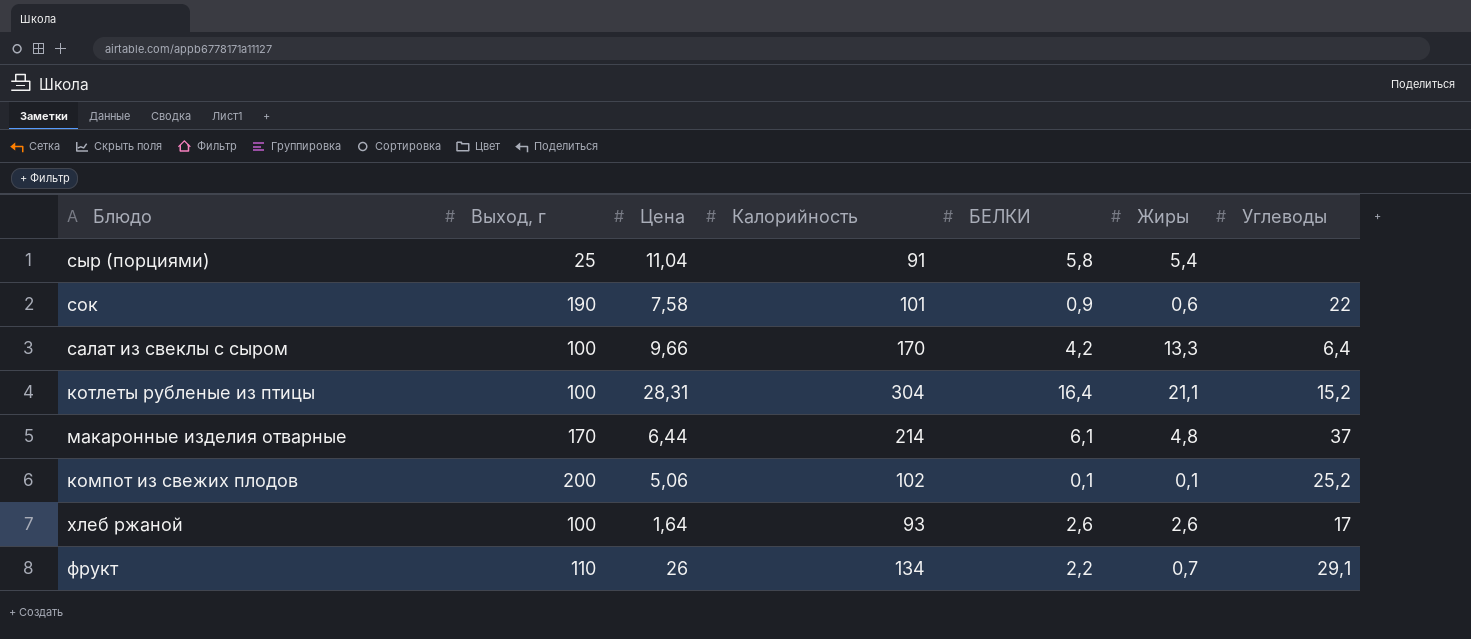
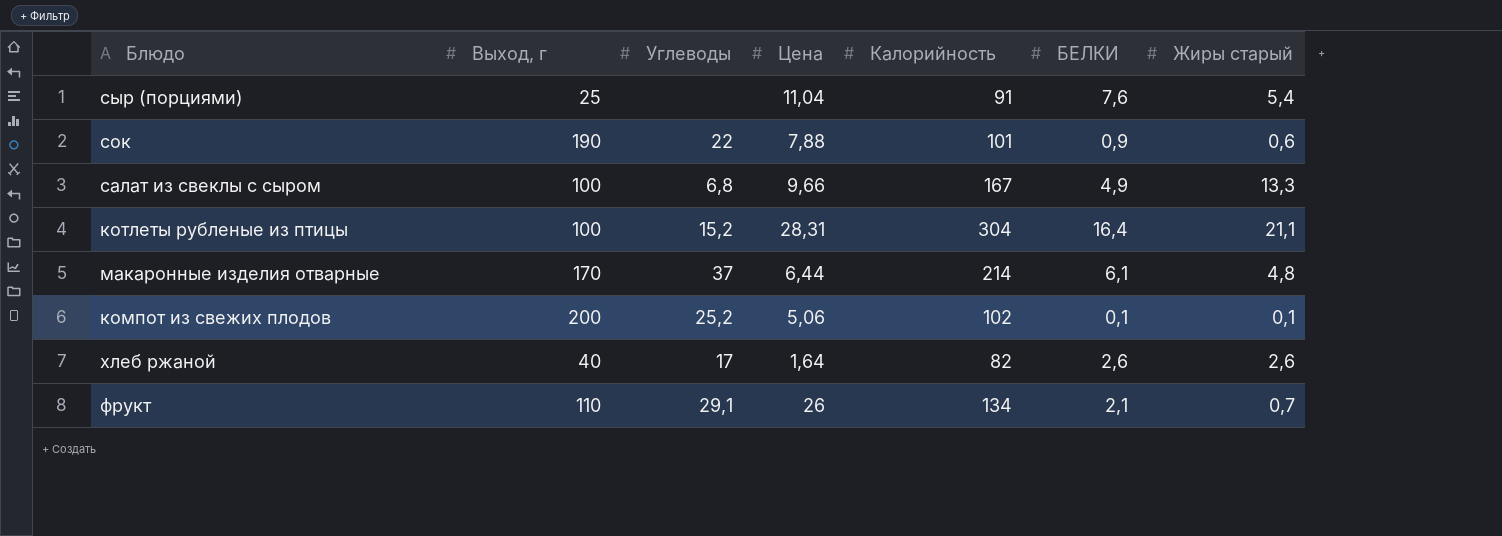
column Углеводы | position: 7 -> 3
column name: Жиры -> Жиры старый
сыр (порциями) | БЕЛКИ: 5,8 -> 7,6
сок | Цена: 7,58 -> 7,88
салат из свеклы с сыром | Углеводы: 6,4 -> 6,8
салат из свеклы с сыром | Калорийность: 170 -> 167
салат из свеклы с сыром | БЕЛКИ: 4,2 -> 4,9
хлеб ржаной | Выход, г: 100 -> 40
хлеб ржаной | Калорийность: 93 -> 82
фрукт | БЕЛКИ: 2,2 -> 2,1

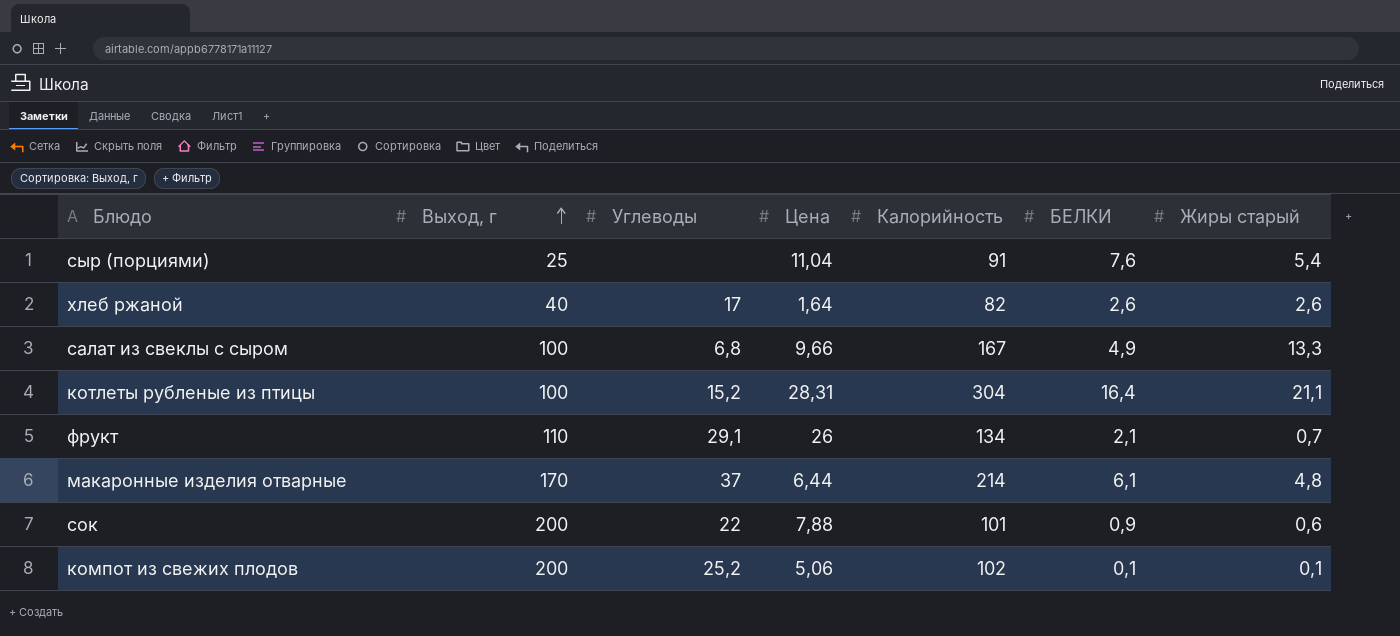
row order: none -> Выход, г ascending
сок | Выход, г: 190 -> 200

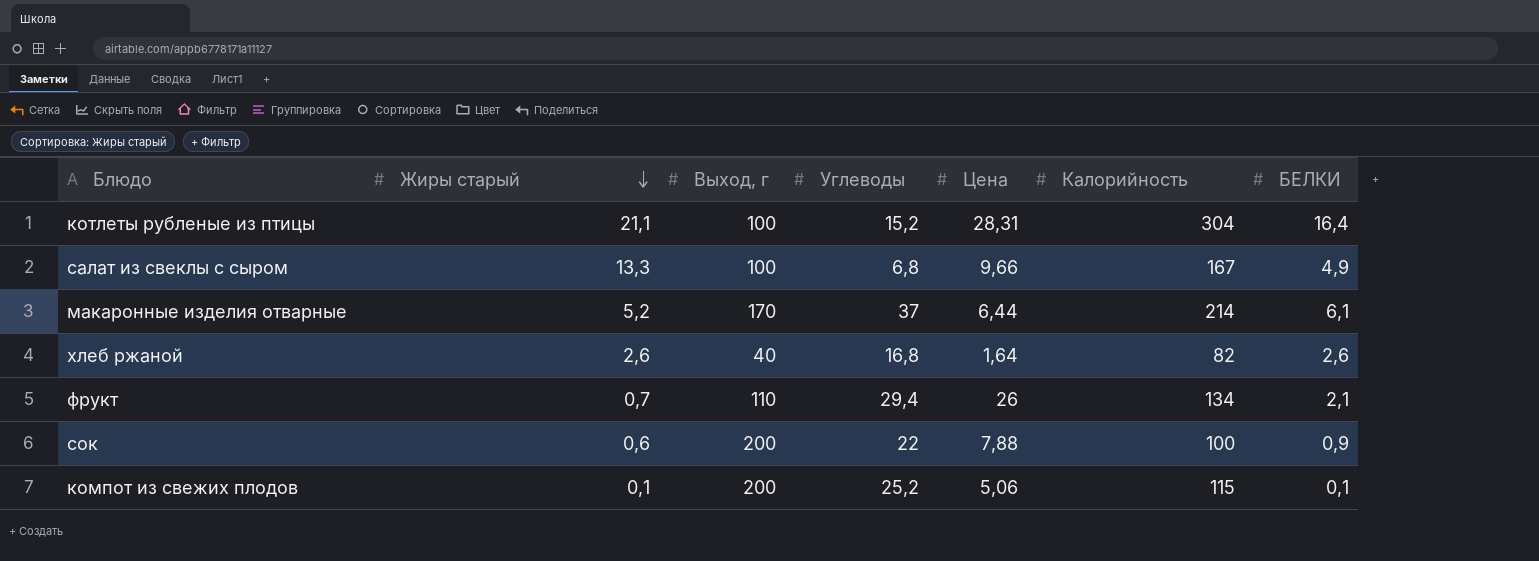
row order: Выход, г ascending -> Жиры старый descending
column Жиры старый | position: 7 -> 2
row сыр (порциями): 25 | none | 11,04 | 91 | 7,6 | 5,4 -> none
макаронные изделия отварные | Жиры старый: 4,8 -> 5,2
хлеб ржаной | Углеводы: 17 -> 16,8
фрукт | Углеводы: 29,1 -> 29,4
сок | Калорийность: 101 -> 100
компот из свежих плодов | Калорийность: 102 -> 115

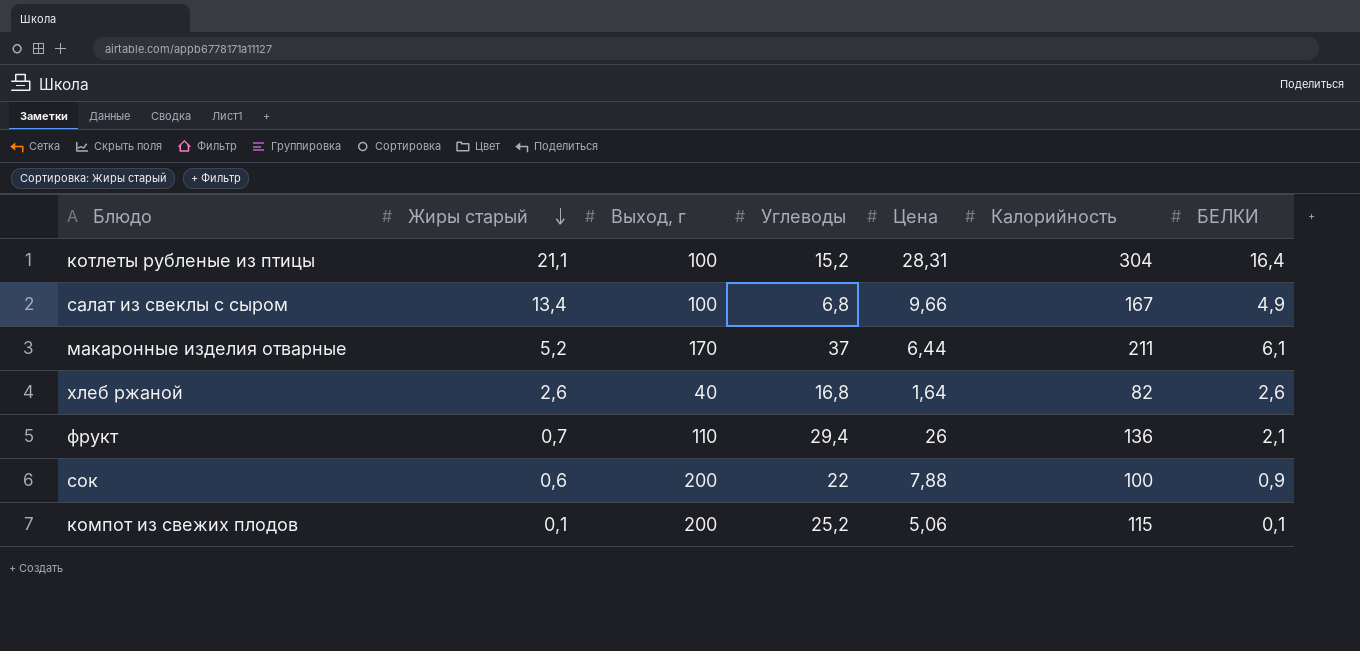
салат из свеклы с сыром | Жиры старый: 13,3 -> 13,4
макаронные изделия отварные | Калорийность: 214 -> 211
фрукт | Калорийность: 134 -> 136

